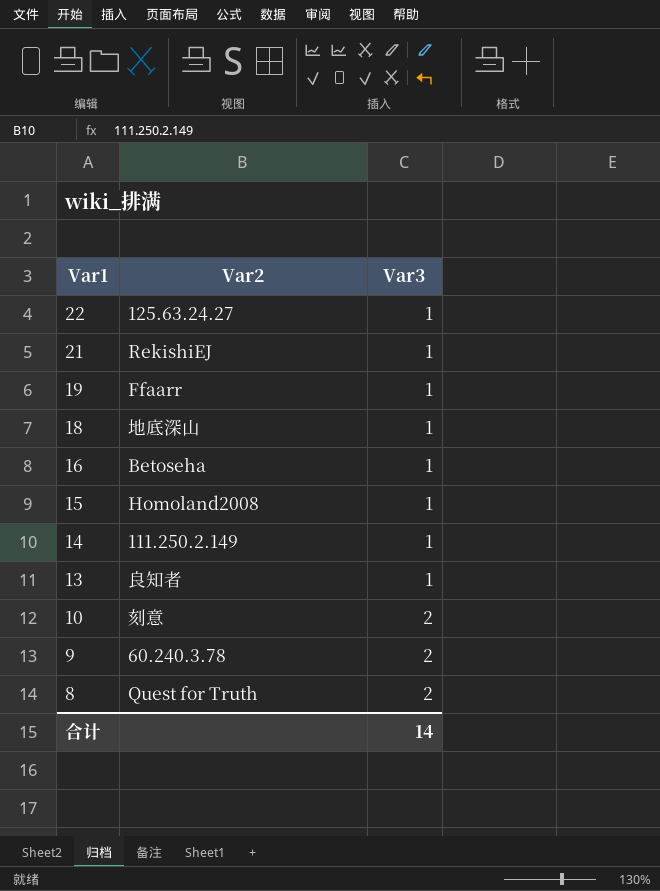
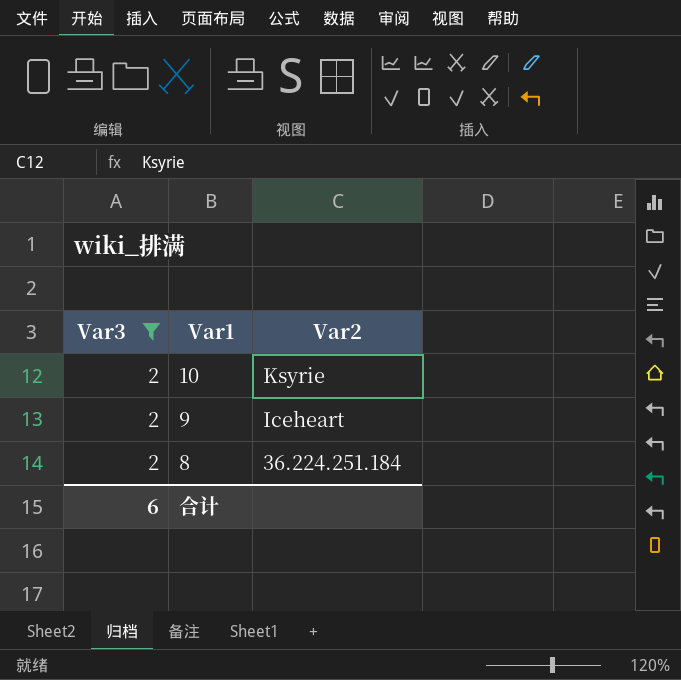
filter: none -> Var3 = 2
column Var3 | position: 3 -> 1
10 | Var2: 刻意 -> Ksyrie
9 | Var2: 60.240.3.78 -> Iceheart
8 | Var2: Quest for Truth -> 36.224.251.184
合计 | Var3: 14 -> 6

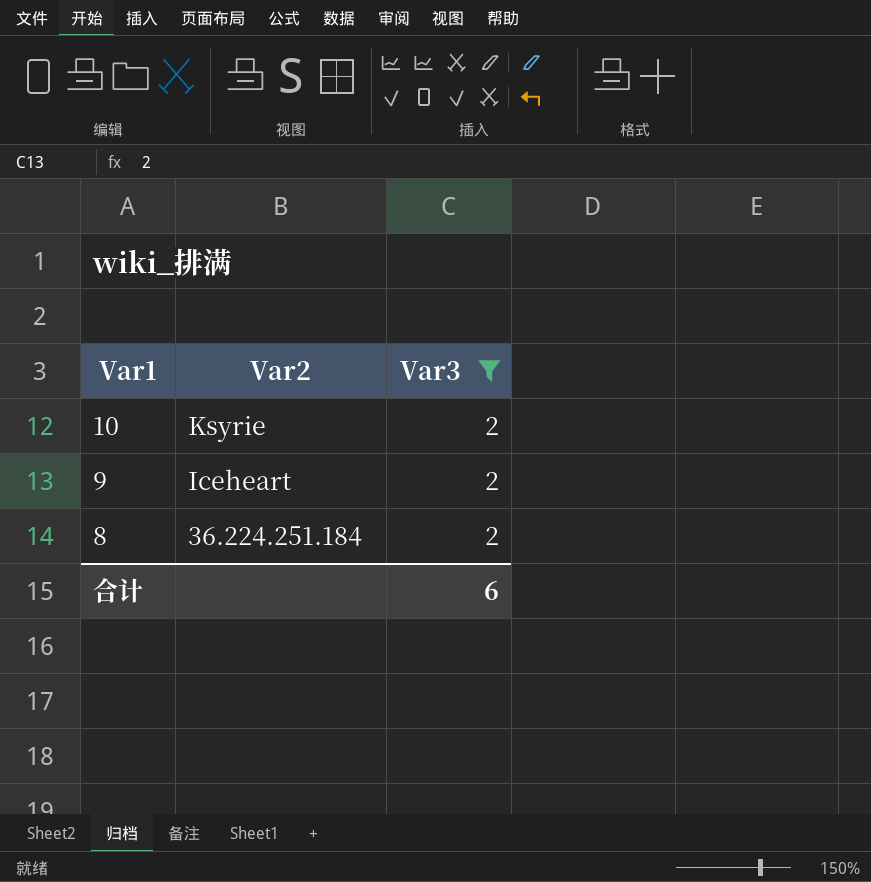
column Var3 | position: 1 -> 3

